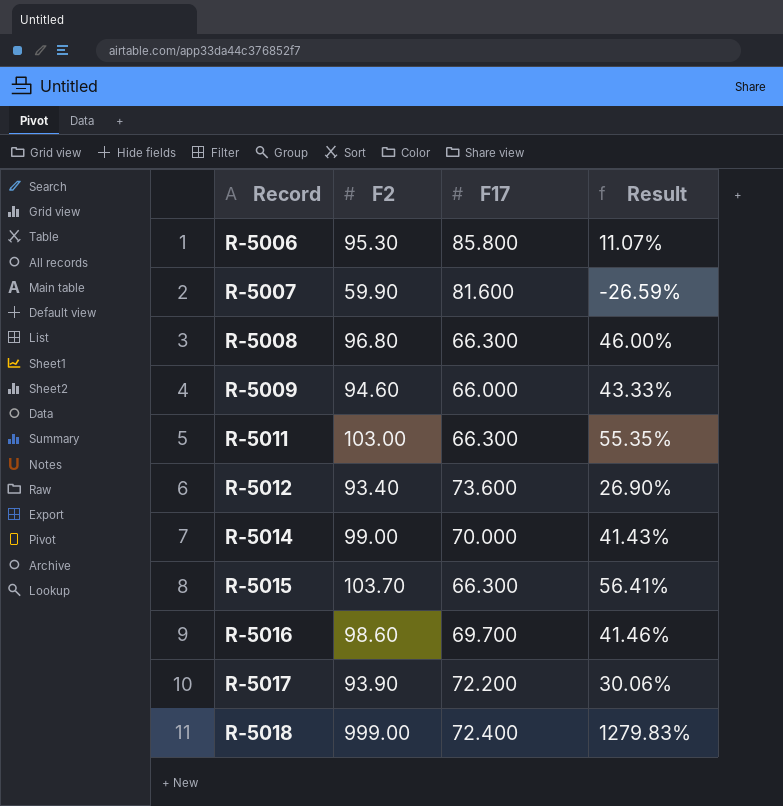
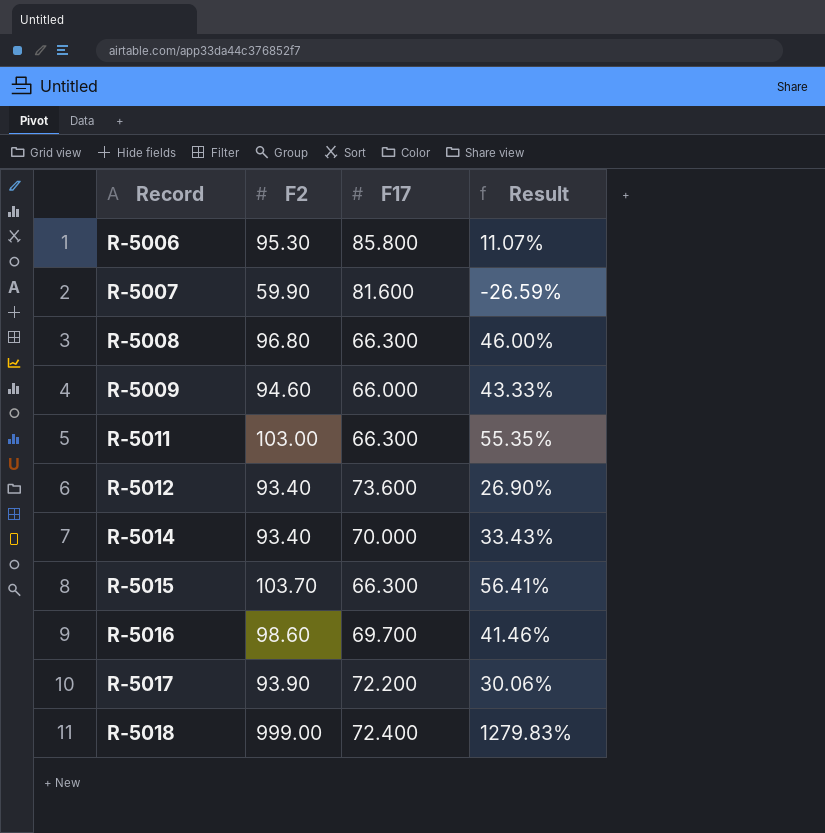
R-5014 | F2: 99.00 -> 93.40
R-5014 | Result: 41.43% -> 33.43%

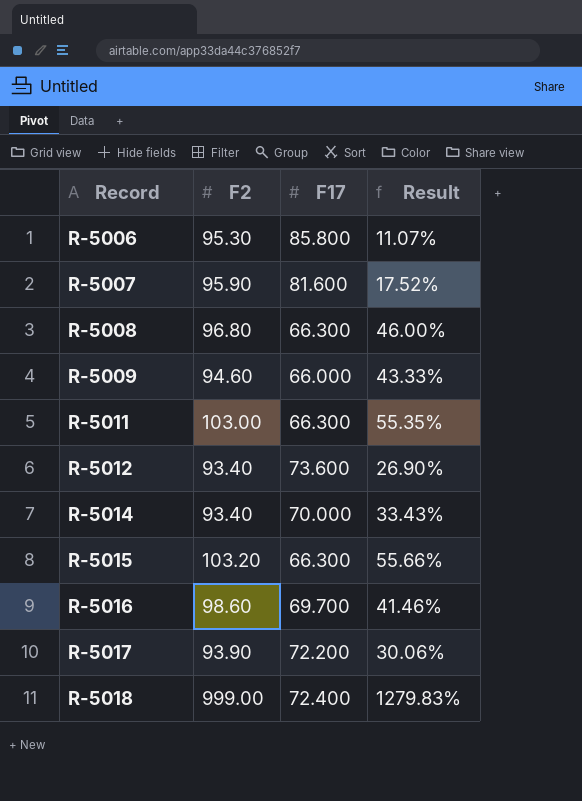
R-5007 | F2: 59.90 -> 95.90
R-5007 | Result: -26.59% -> 17.52%
R-5015 | F2: 103.70 -> 103.20
R-5015 | Result: 56.41% -> 55.66%

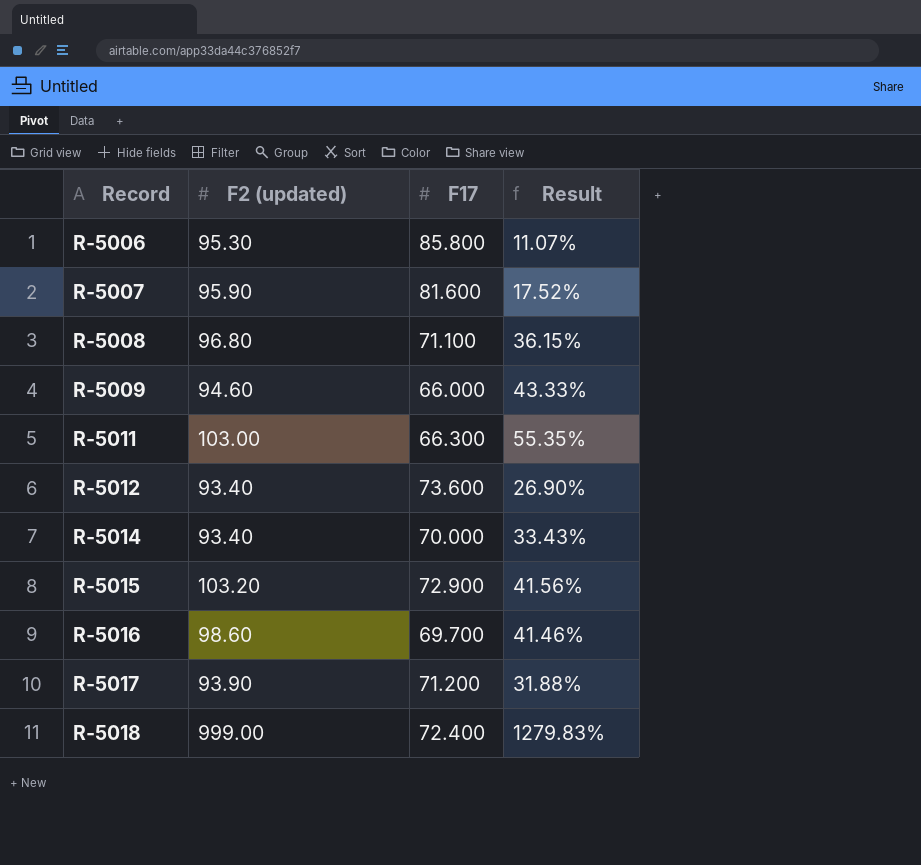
column name: F2 -> F2 (updated)
R-5008 | F17: 66.300 -> 71.100
R-5008 | Result: 46.00% -> 36.15%
R-5015 | F17: 66.300 -> 72.900
R-5015 | Result: 55.66% -> 41.56%
R-5017 | F17: 72.200 -> 71.200
R-5017 | Result: 30.06% -> 31.88%

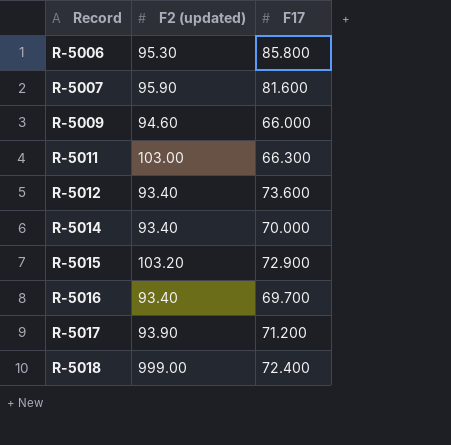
column Result | formula: ([F2 (updated)] - [F17]) / [F17] -> none
row R-5008: 96.80 | 71.100 | 36.15% -> none
R-5016 | F2 (updated): 98.60 -> 93.40

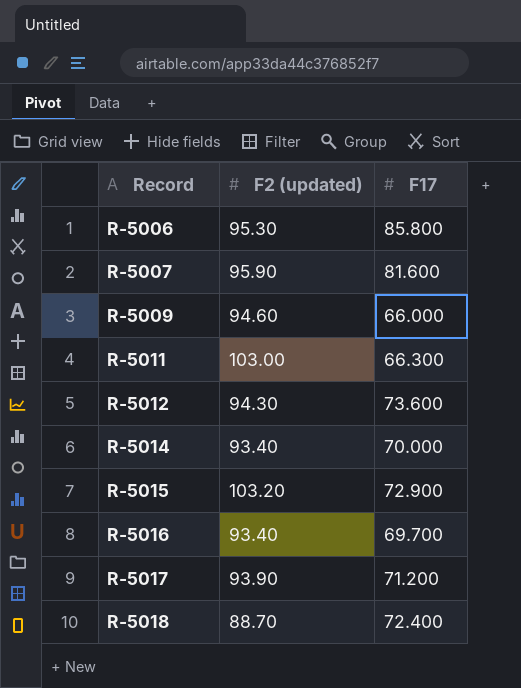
R-5012 | F2 (updated): 93.40 -> 94.30
R-5018 | F2 (updated): 999.00 -> 88.70

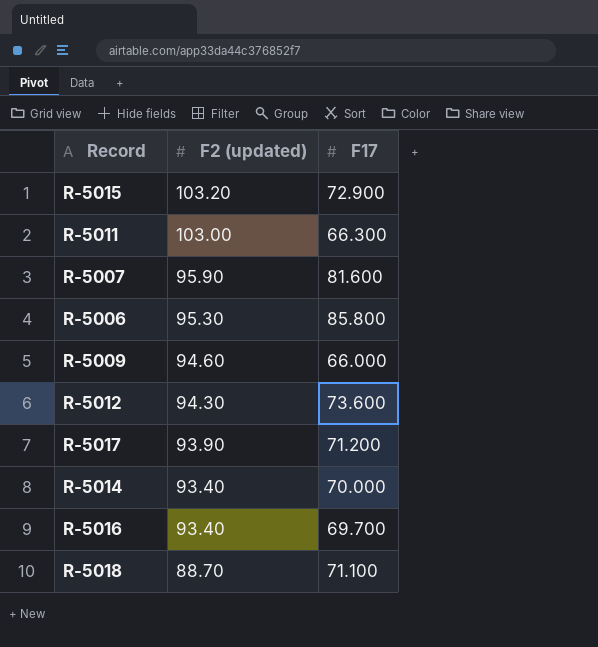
row order: Record ascending -> F2 (updated) descending
R-5018 | F17: 72.400 -> 71.100

